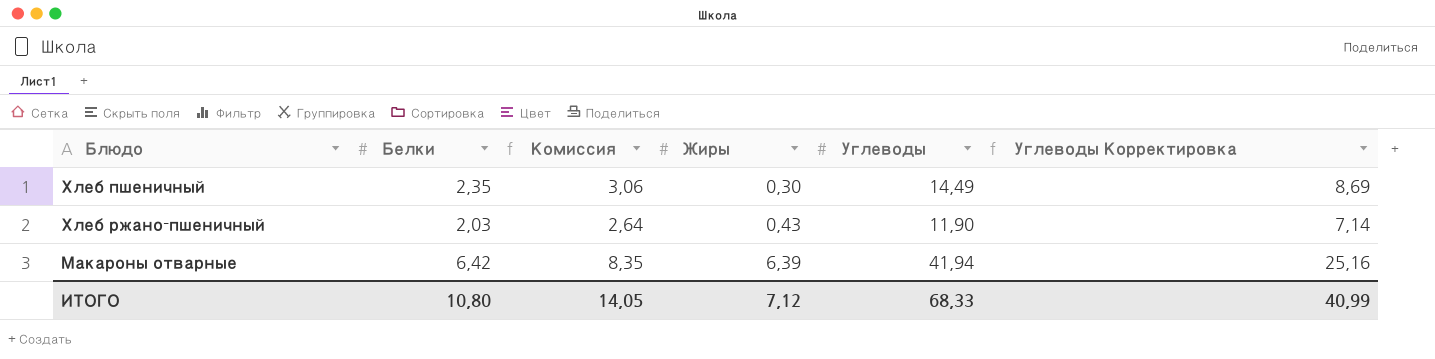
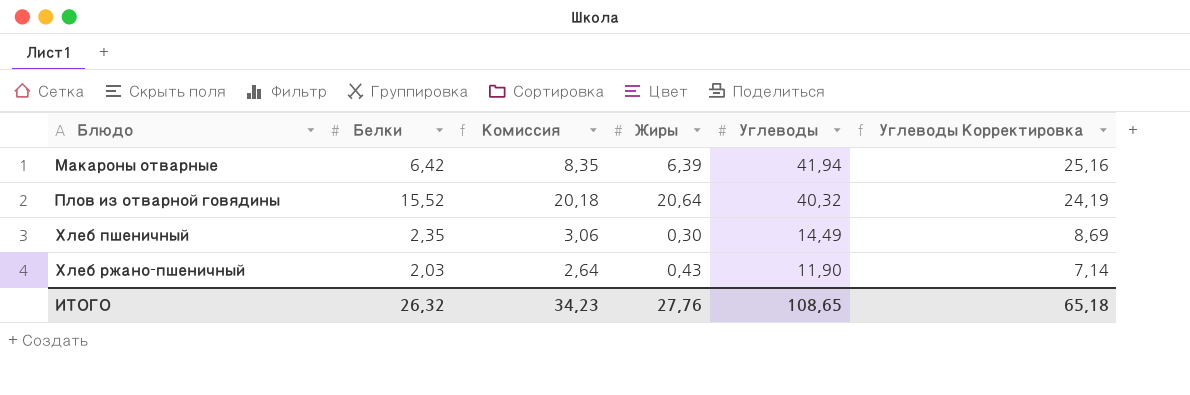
row order: Жиры ascending -> Блюдо ascending
row Плов из отварной говядины: none -> 15,52 | 20,18 | 20,64 | 40,32 | 24,19
ИТОГО | Белки: 10,80 -> 26,32
ИТОГО | Комиссия: 14,05 -> 34,23
ИТОГО | Жиры: 7,12 -> 27,76
ИТОГО | Углеводы: 68,33 -> 108,65
ИТОГО | Углеводы Корректировка: 40,99 -> 65,18

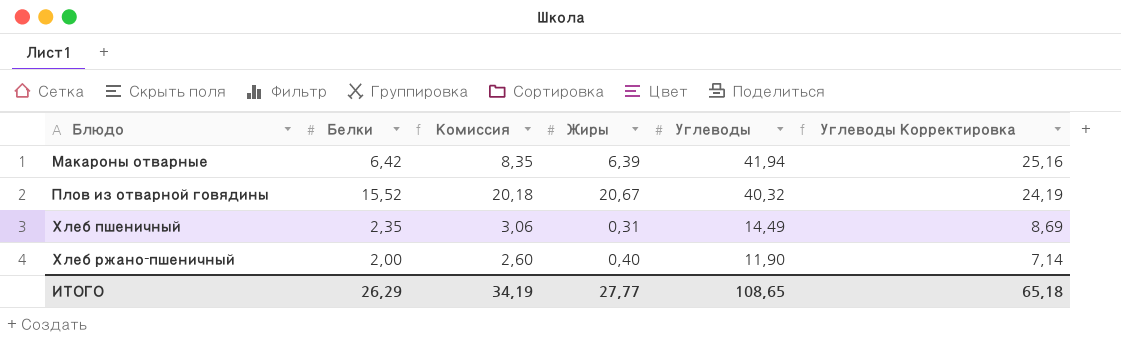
Плов из отварной говядины | Жиры: 20,64 -> 20,67
Хлеб пшеничный | Жиры: 0,30 -> 0,31
Хлеб ржано-пшеничный | Белки: 2,03 -> 2,00
Хлеб ржано-пшеничный | Комиссия: 2,64 -> 2,60
Хлеб ржано-пшеничный | Жиры: 0,43 -> 0,40
ИТОГО | Белки: 26,32 -> 26,29
ИТОГО | Комиссия: 34,23 -> 34,19
ИТОГО | Жиры: 27,76 -> 27,77

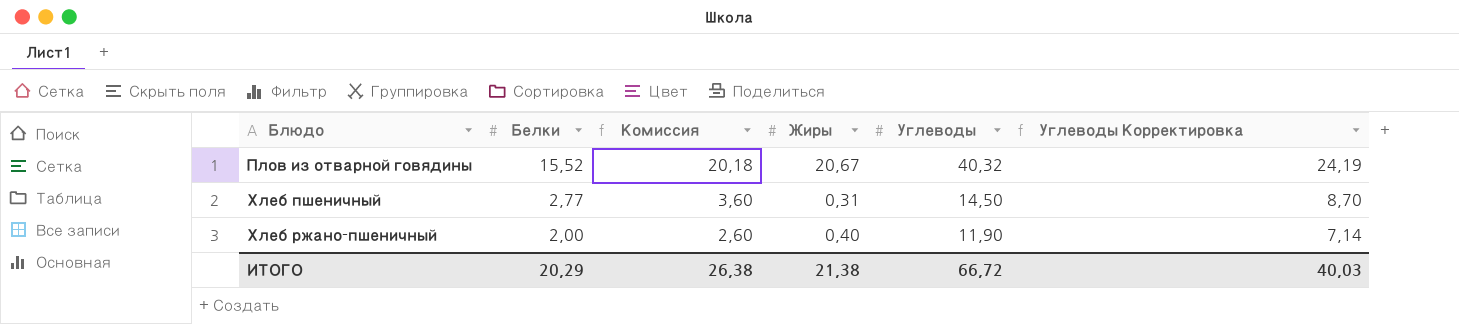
row Макароны отварные: 6,42 | 8,35 | 6,39 | 41,94 | 25,16 -> none
Хлеб пшеничный | Белки: 2,35 -> 2,77
Хлеб пшеничный | Комиссия: 3,06 -> 3,60
Хлеб пшеничный | Углеводы: 14,49 -> 14,50
Хлеб пшеничный | Углеводы Корректировка: 8,69 -> 8,70
ИТОГО | Белки: 26,29 -> 20,29
ИТОГО | Комиссия: 34,19 -> 26,38
ИТОГО | Жиры: 27,77 -> 21,38
ИТОГО | Углеводы: 108,65 -> 66,72
ИТОГО | Углеводы Корректировка: 65,18 -> 40,03

